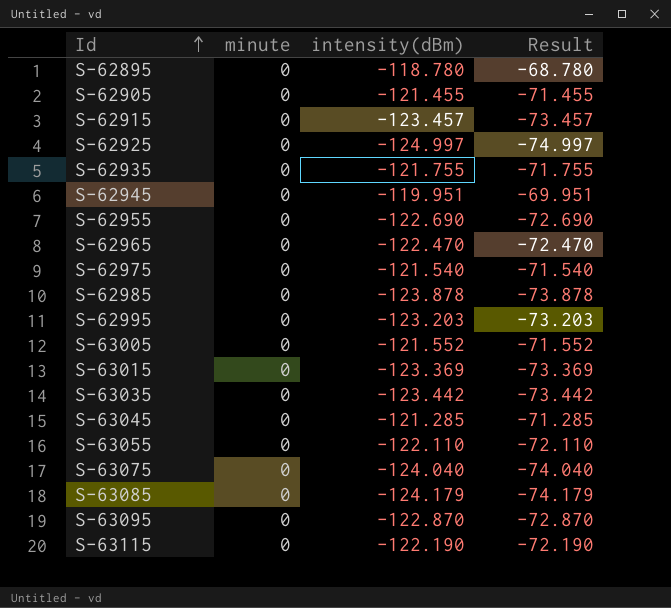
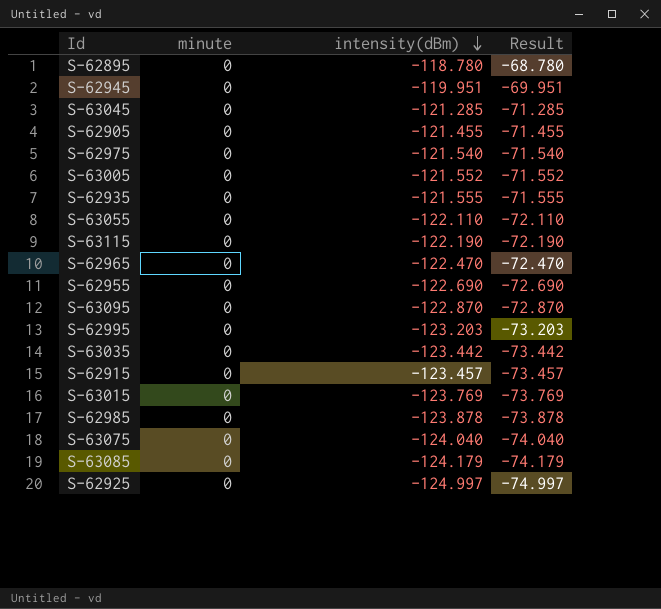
row order: Id ascending -> intensity(dBm) descending
S-62935 | intensity(dBm): -121.755 -> -121.555
S-62935 | Result: -71.755 -> -71.555
S-63015 | intensity(dBm): -123.369 -> -123.769
S-63015 | Result: -73.369 -> -73.769

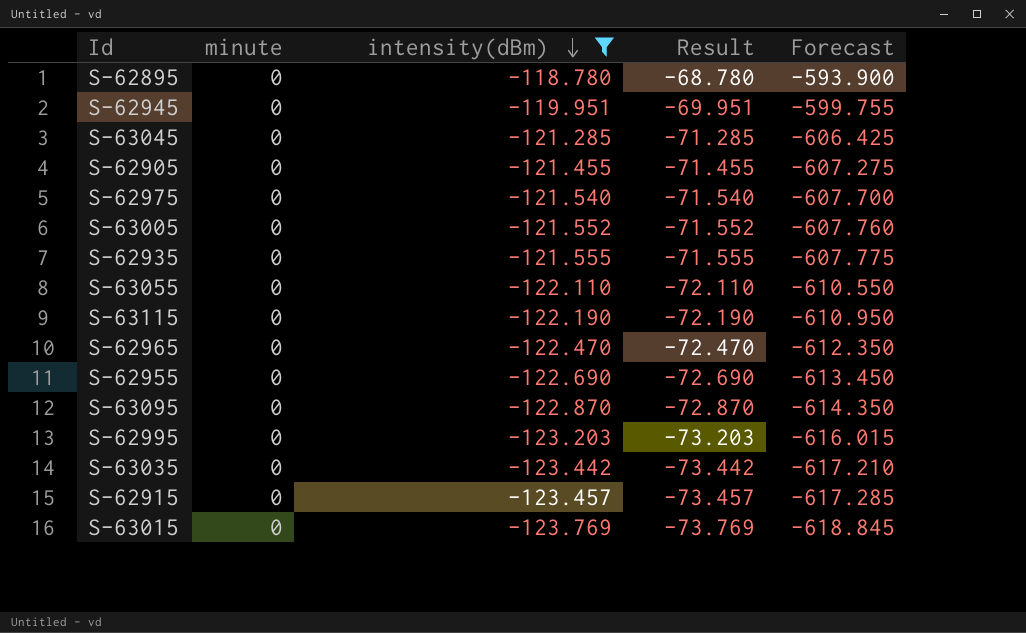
filter: none -> intensity(dBm) >= -123.769
column Forecast | formula: none -> [intensity(dBm)] * 5

